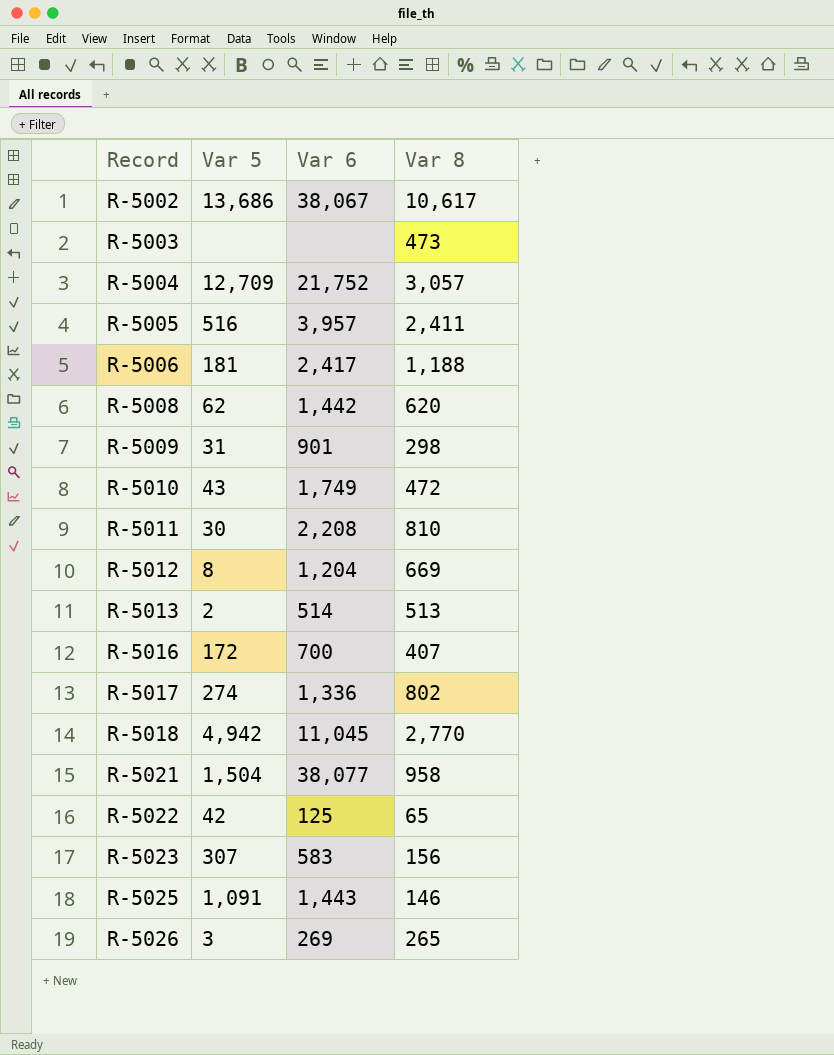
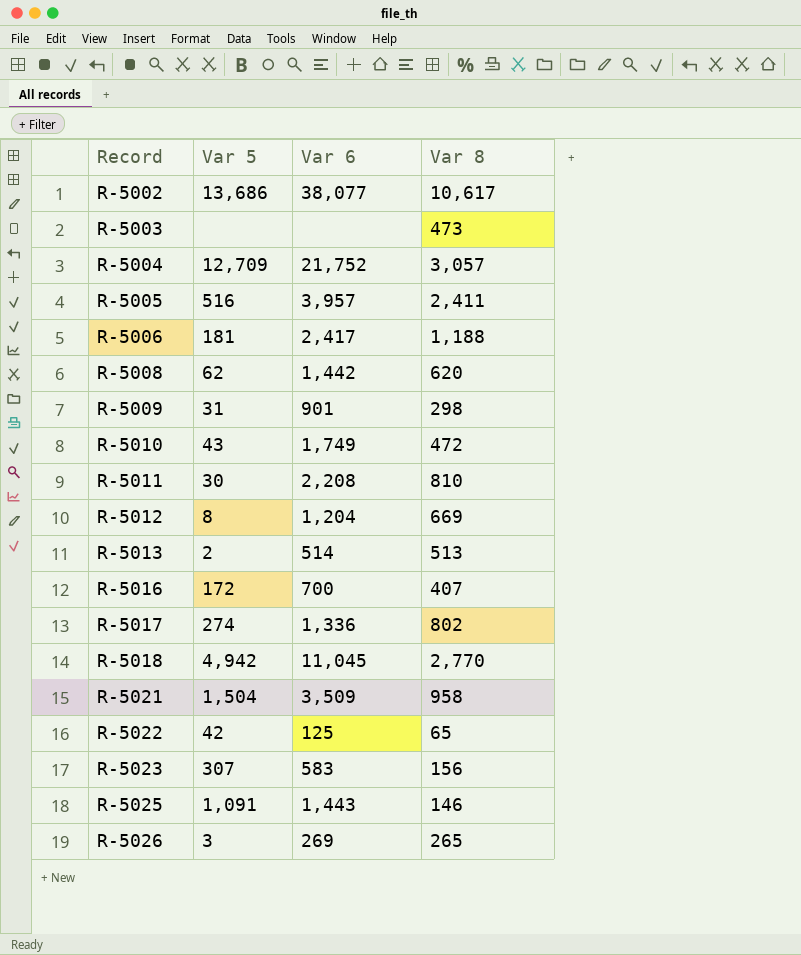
R-5002 | Var 6: 38,067 -> 38,077
R-5021 | Var 6: 38,077 -> 3,509

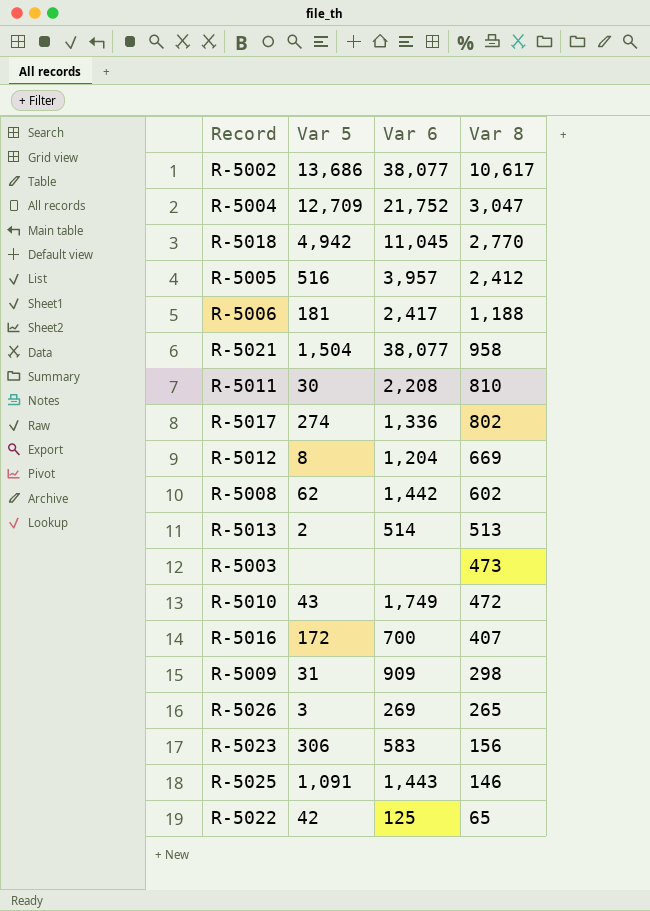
row order: Record ascending -> Var 8 descending
R-5004 | Var 8: 3,057 -> 3,047
R-5005 | Var 8: 2,411 -> 2,412
R-5021 | Var 6: 3,509 -> 38,077
R-5008 | Var 8: 620 -> 602
R-5009 | Var 6: 901 -> 909
R-5023 | Var 5: 307 -> 306

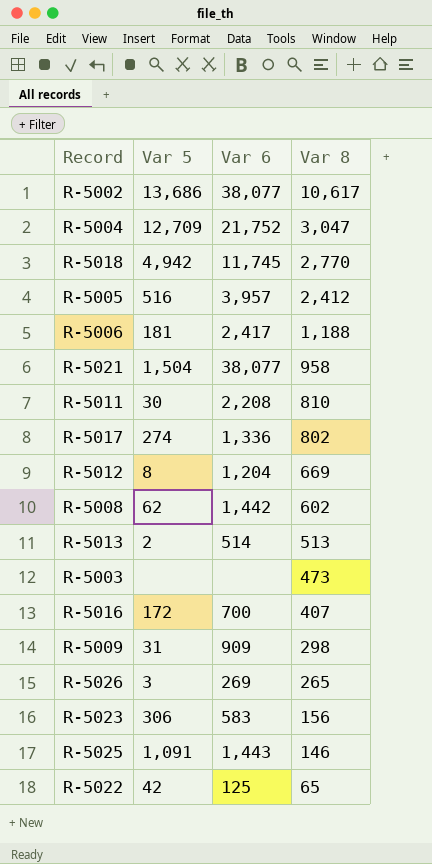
row R-5010: 43 | 1,749 | 472 -> none
R-5018 | Var 6: 11,045 -> 11,745

